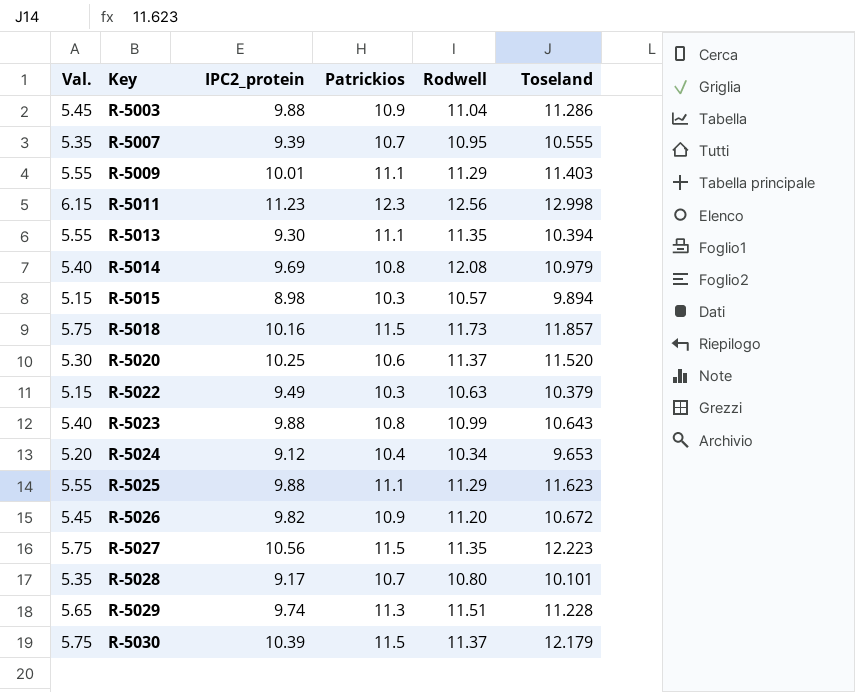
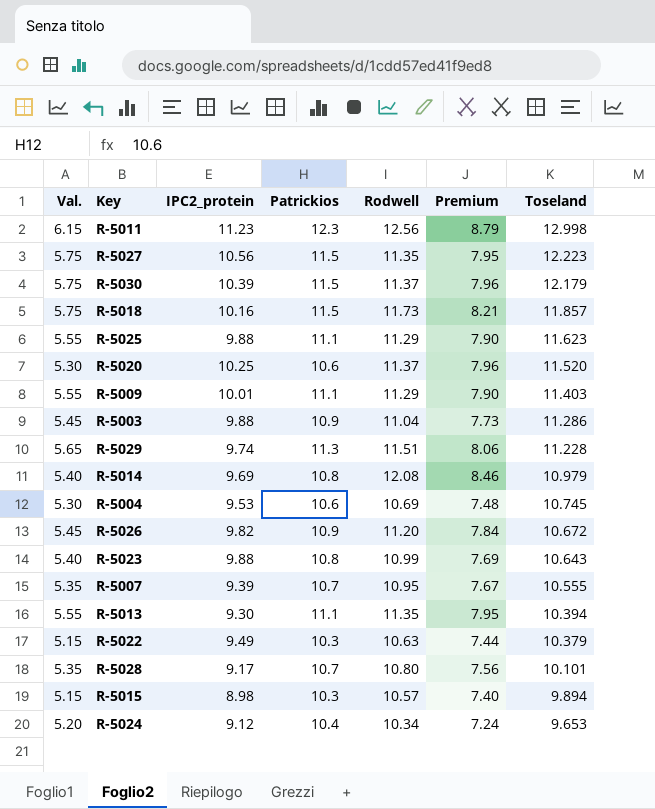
row order: Key ascending -> Toseland descending
column Premium | formula: none -> [Rodwell] * 0.7
row R-5004: none -> 5.30 | 9.53 | 10.6 | 10.69 | 7.48 | 10.745

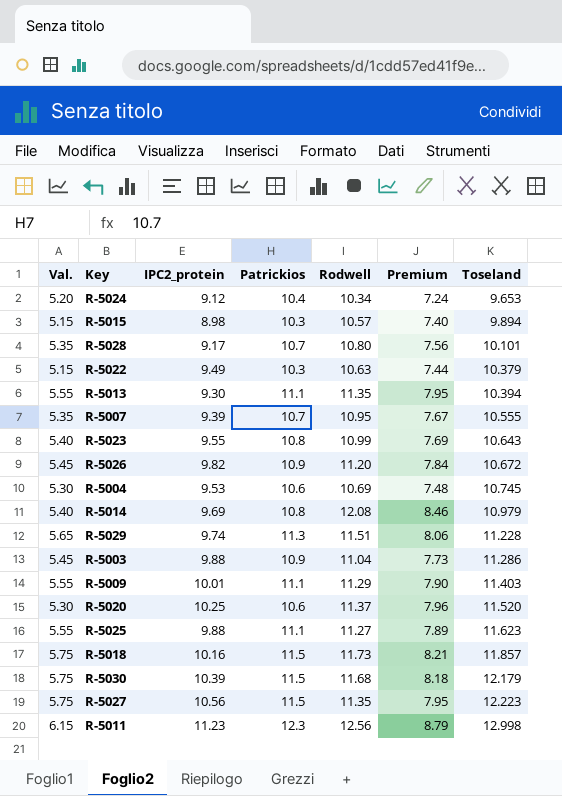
row order: Toseland descending -> Toseland ascending
R-5023 | IPC2_protein: 9.88 -> 9.55
R-5025 | Rodwell: 11.29 -> 11.27
R-5025 | Premium: 7.90 -> 7.89
R-5030 | Rodwell: 11.37 -> 11.68
R-5030 | Premium: 7.96 -> 8.18

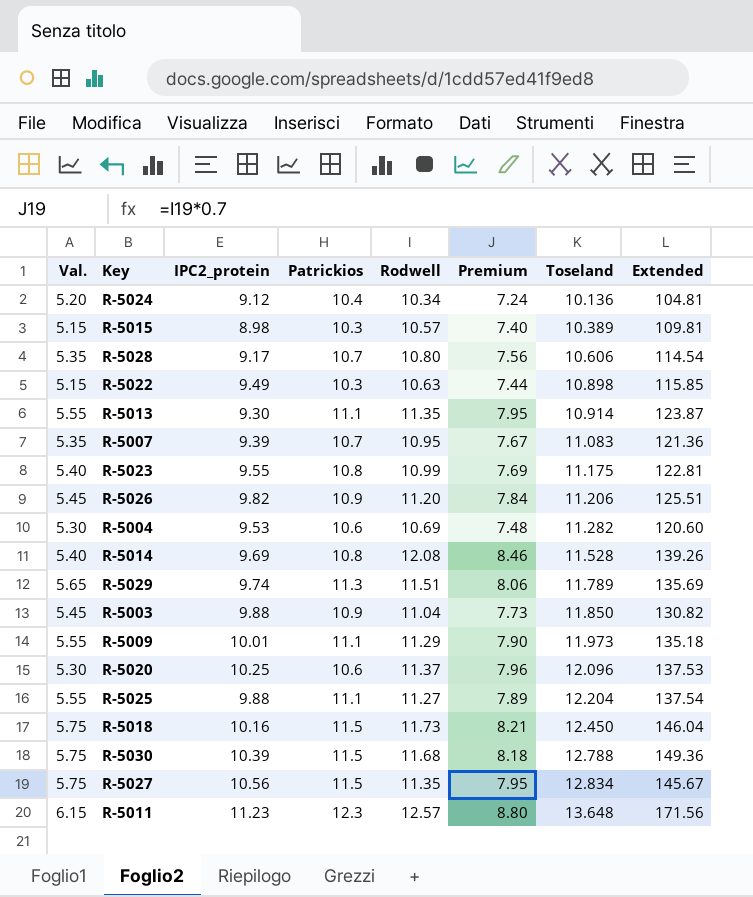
column Extended | formula: none -> [Rodwell] * [Toseland]
R-5024 | Toseland: 9.653 -> 10.136
R-5015 | Toseland: 9.894 -> 10.389
R-5028 | Toseland: 10.101 -> 10.606
R-5022 | Toseland: 10.379 -> 10.898
R-5013 | Toseland: 10.394 -> 10.914
R-5007 | Toseland: 10.555 -> 11.083
R-5023 | Toseland: 10.643 -> 11.175
R-5026 | Toseland: 10.672 -> 11.206
R-5004 | Toseland: 10.745 -> 11.282
R-5014 | Toseland: 10.979 -> 11.528
R-5029 | Toseland: 11.228 -> 11.789
R-5003 | Toseland: 11.286 -> 11.850
R-5009 | Toseland: 11.403 -> 11.973
R-5020 | Toseland: 11.520 -> 12.096
R-5025 | Toseland: 11.623 -> 12.204
R-5018 | Toseland: 11.857 -> 12.450
R-5030 | Toseland: 12.179 -> 12.788
R-5027 | Toseland: 12.223 -> 12.834
R-5011 | Rodwell: 12.56 -> 12.57
R-5011 | Premium: 8.79 -> 8.80
R-5011 | Toseland: 12.998 -> 13.648

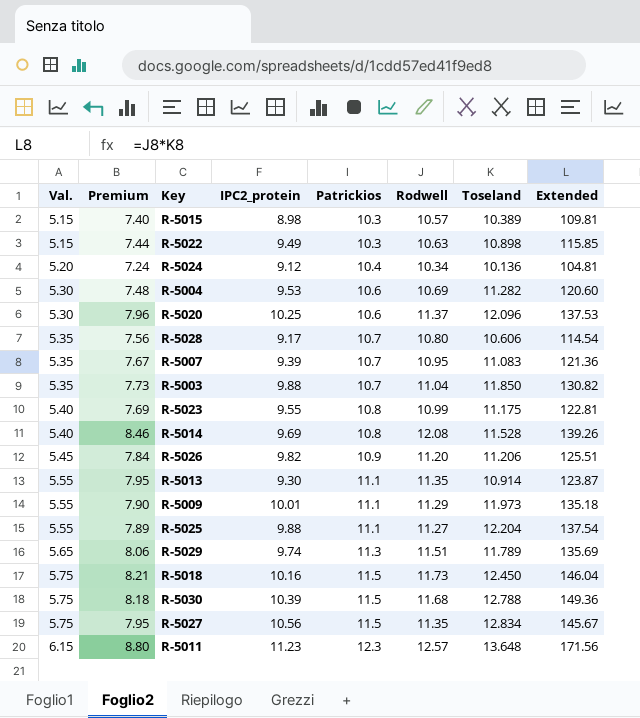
row order: Toseland ascending -> Val. ascending
column Premium | position: 6 -> 2
R-5003 | Val.: 5.45 -> 5.35
R-5003 | Patrickios: 10.9 -> 10.7

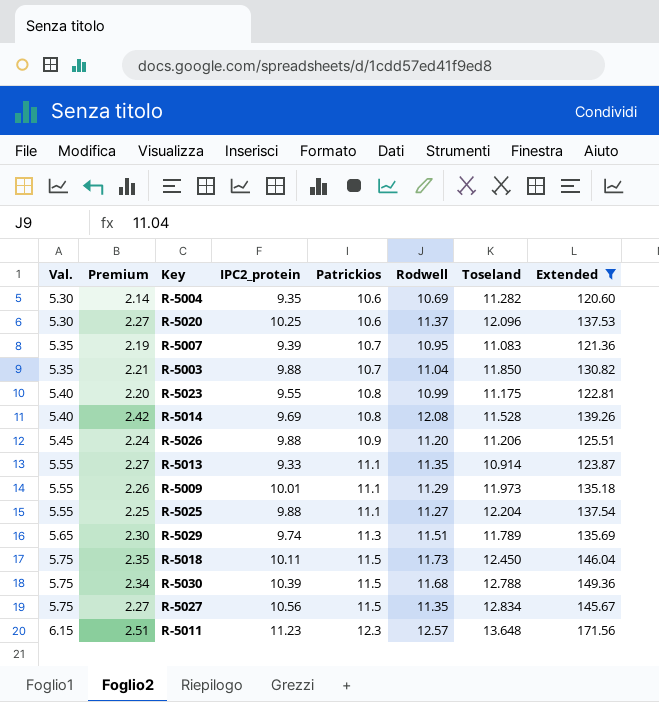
filter: none -> Extended >= 120.60
column Premium | formula: [Rodwell] * 0.7 -> [Rodwell] * 0.2
R-5004 | IPC2_protein: 9.53 -> 9.35
R-5026 | IPC2_protein: 9.82 -> 9.88
R-5013 | IPC2_protein: 9.30 -> 9.33
R-5018 | IPC2_protein: 10.16 -> 10.11

